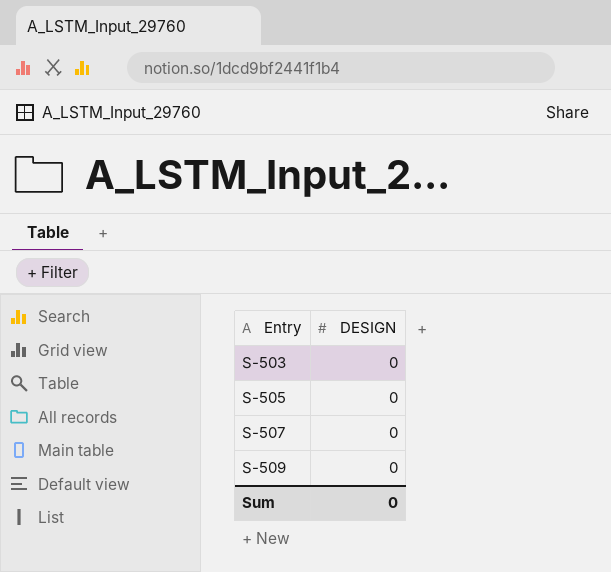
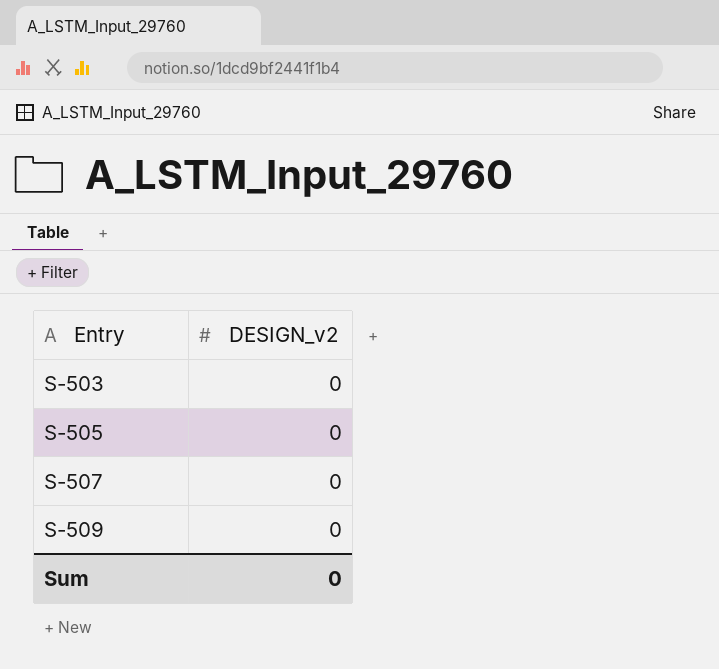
column name: DESIGN -> DESIGN_v2

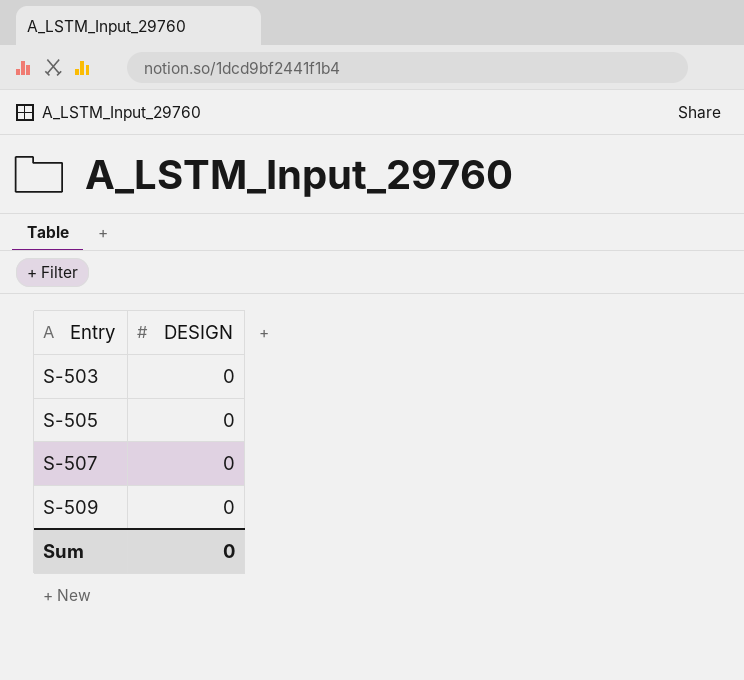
column name: DESIGN_v2 -> DESIGN

